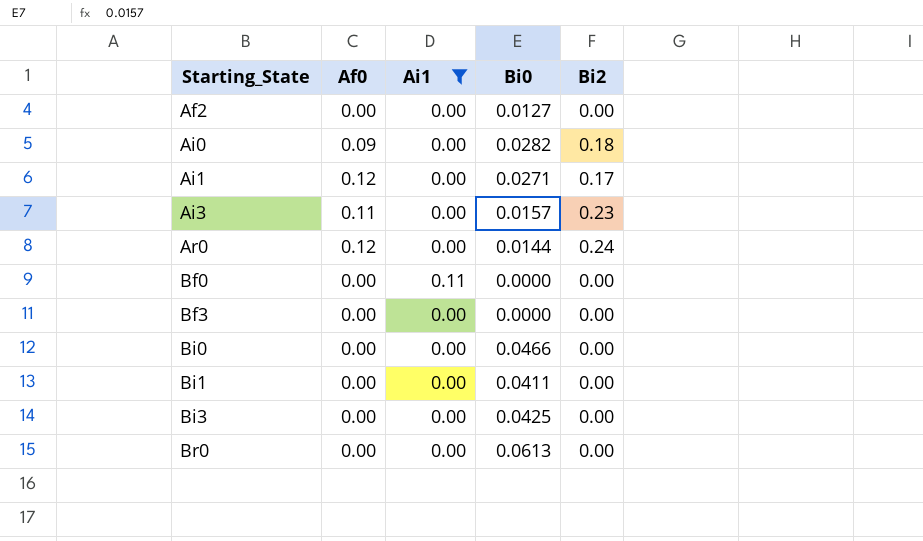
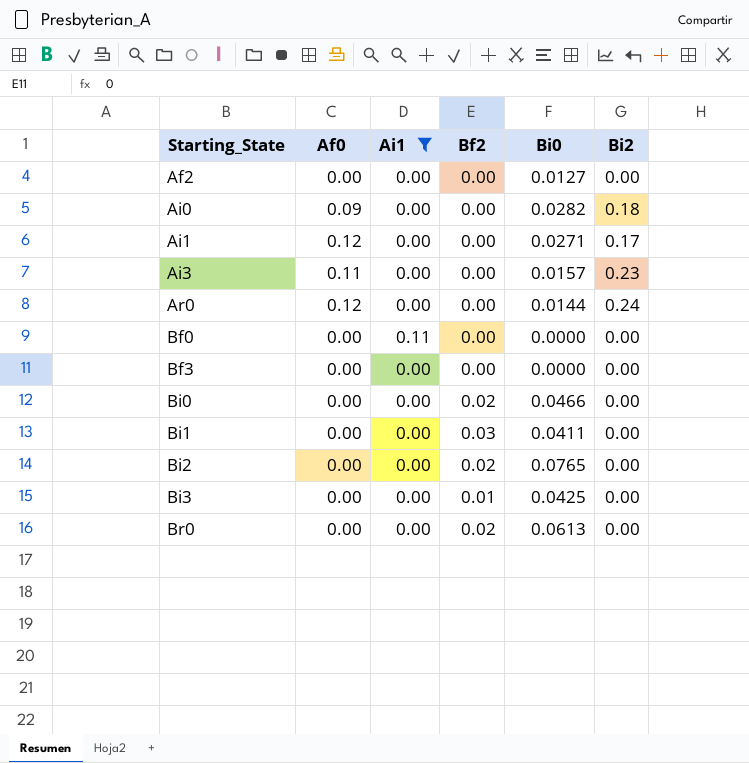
column Bf2 | position: none -> 4
row Bi2: none -> 0.00 | 0.00 | 0.02 | 0.0765 | 0.00

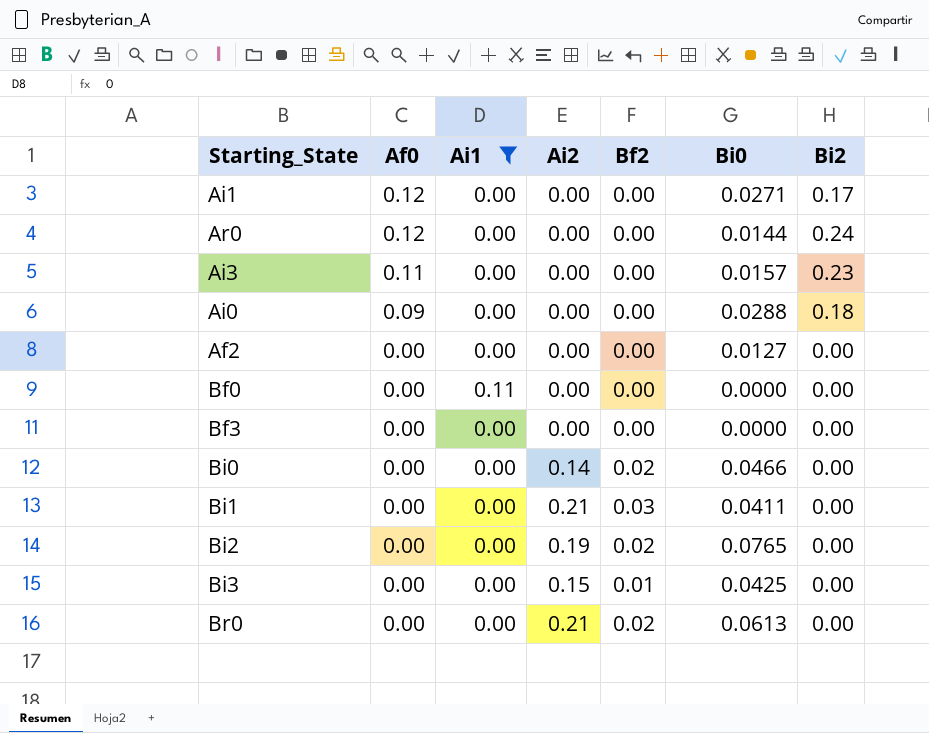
row order: Starting_State ascending -> Af0 descending
column Ai2 | position: none -> 4
Ai0 | Bi0: 0.0282 -> 0.0288

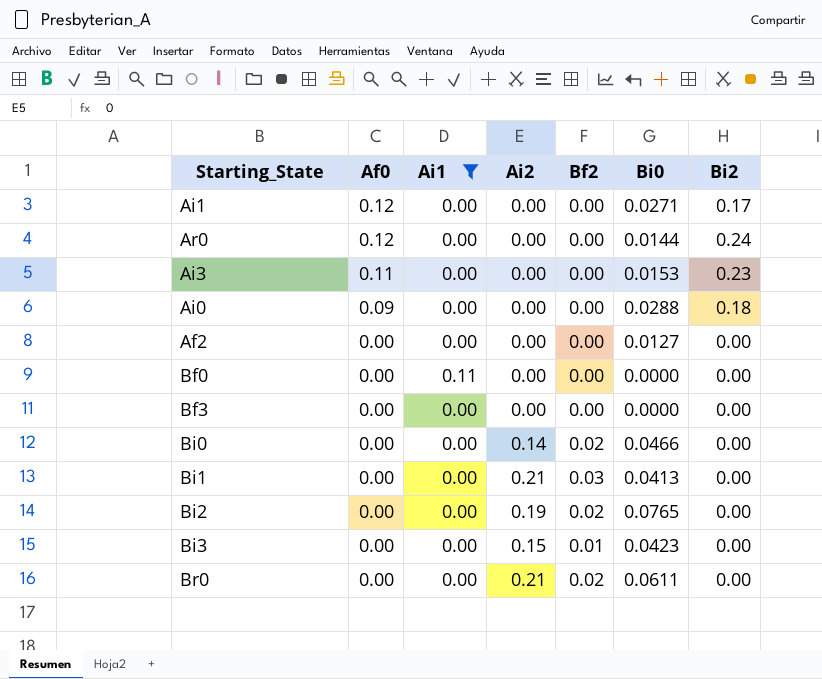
Ai3 | Bi0: 0.0157 -> 0.0153
Bi1 | Bi0: 0.0411 -> 0.0413
Bi3 | Bi0: 0.0425 -> 0.0423
Br0 | Bi0: 0.0613 -> 0.0611

